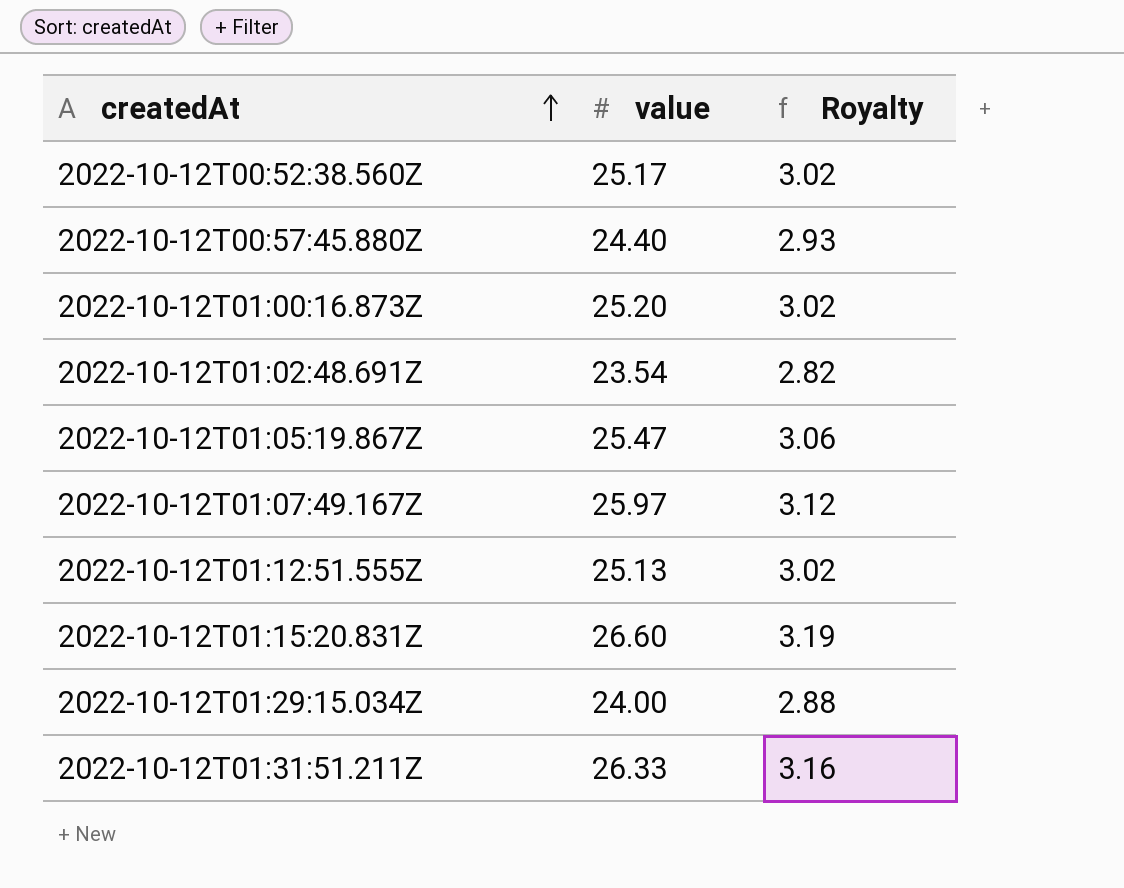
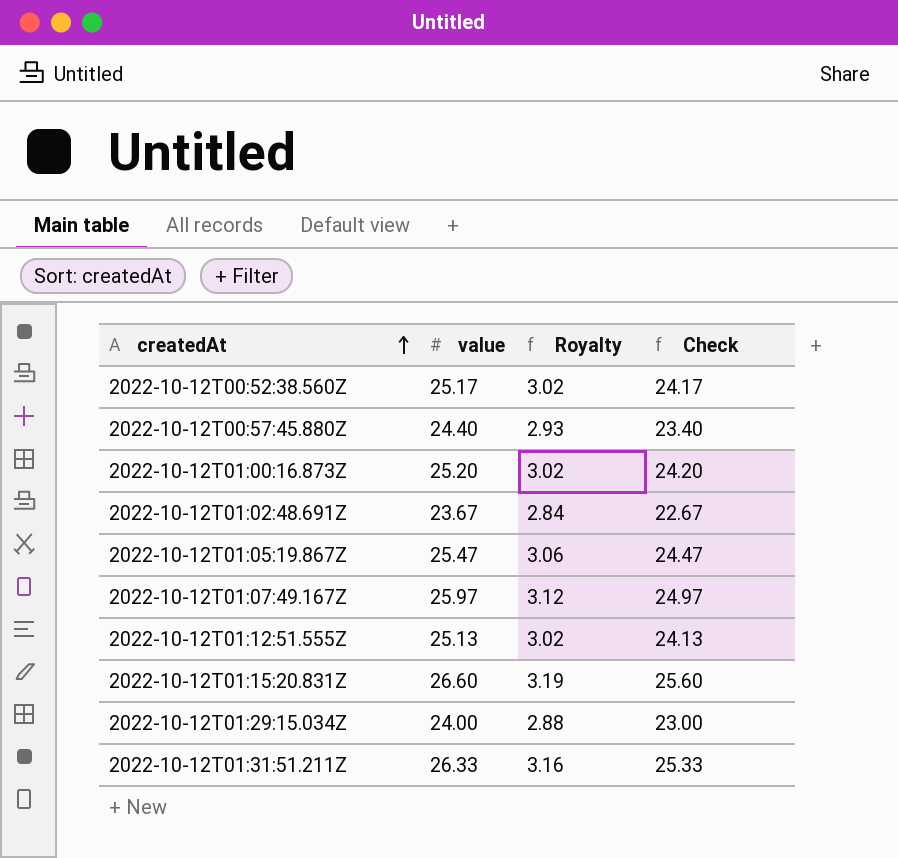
column Check | formula: none -> [value] - 1
2022-10-12T01:02:48.691Z | value: 23.54 -> 23.67
2022-10-12T01:02:48.691Z | Royalty: 2.82 -> 2.84

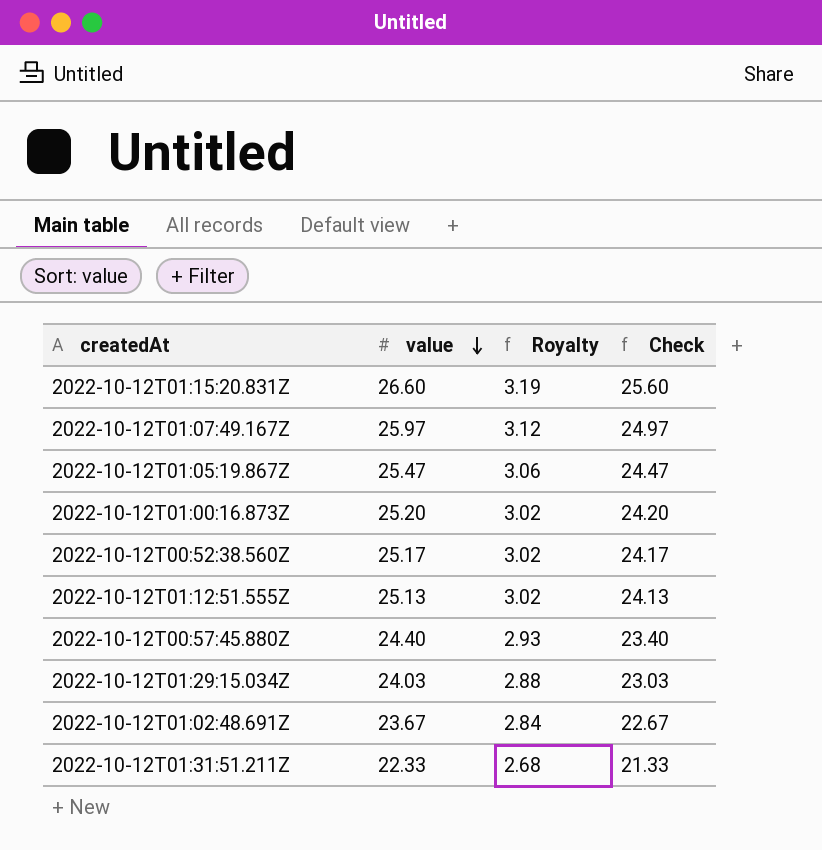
row order: createdAt ascending -> value descending
2022-10-12T01:29:15.034Z | value: 24.00 -> 24.03
2022-10-12T01:29:15.034Z | Check: 23.00 -> 23.03
2022-10-12T01:31:51.211Z | value: 26.33 -> 22.33
2022-10-12T01:31:51.211Z | Royalty: 3.16 -> 2.68
2022-10-12T01:31:51.211Z | Check: 25.33 -> 21.33

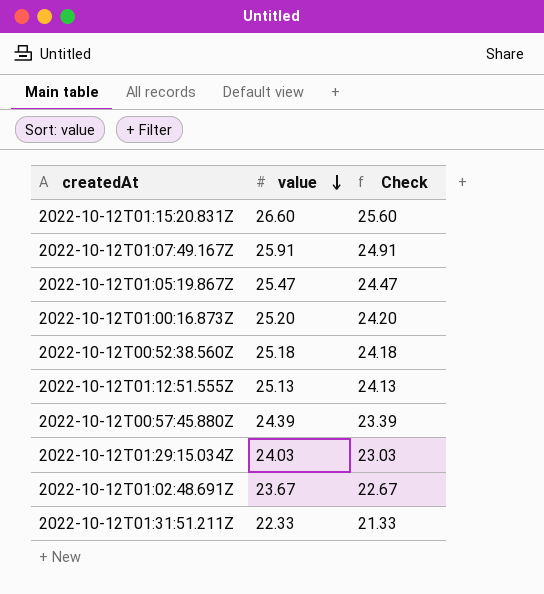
column Royalty | formula: [value] * 0.12 -> none
2022-10-12T01:07:49.167Z | value: 25.97 -> 25.91
2022-10-12T01:07:49.167Z | Check: 24.97 -> 24.91
2022-10-12T00:52:38.560Z | value: 25.17 -> 25.18
2022-10-12T00:52:38.560Z | Check: 24.17 -> 24.18
2022-10-12T00:57:45.880Z | value: 24.40 -> 24.39
2022-10-12T00:57:45.880Z | Check: 23.40 -> 23.39

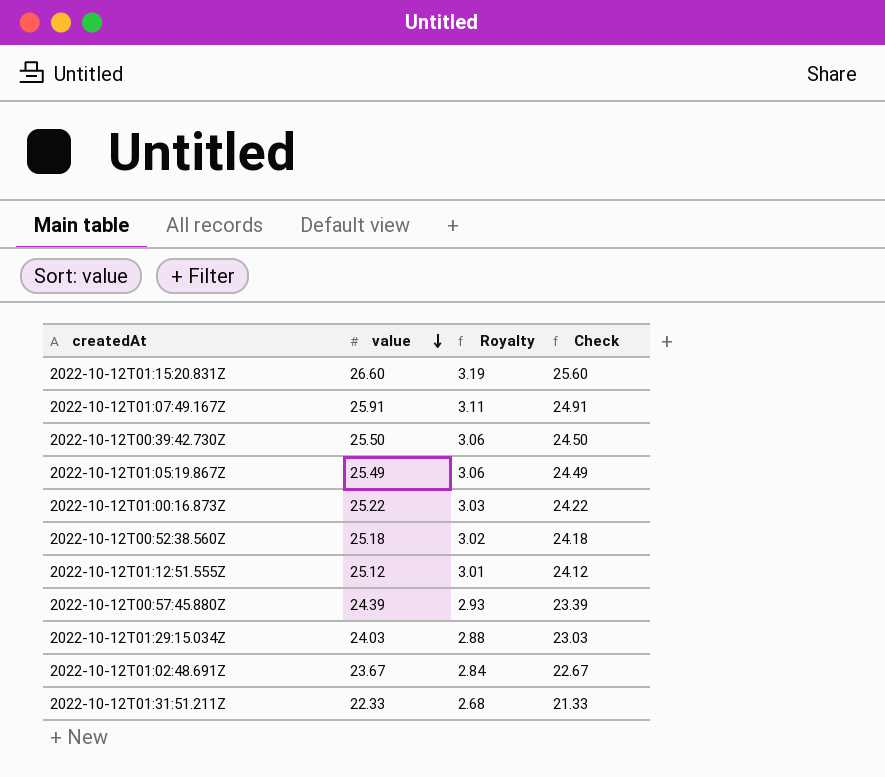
column Royalty | formula: none -> [value] * 0.12
row 2022-10-12T00:39:42.730Z: none -> 25.50 | 3.06 | 24.50
2022-10-12T01:05:19.867Z | value: 25.47 -> 25.49
2022-10-12T01:05:19.867Z | Check: 24.47 -> 24.49
2022-10-12T01:00:16.873Z | value: 25.20 -> 25.22
2022-10-12T01:00:16.873Z | Check: 24.20 -> 24.22
2022-10-12T01:12:51.555Z | value: 25.13 -> 25.12
2022-10-12T01:12:51.555Z | Check: 24.13 -> 24.12

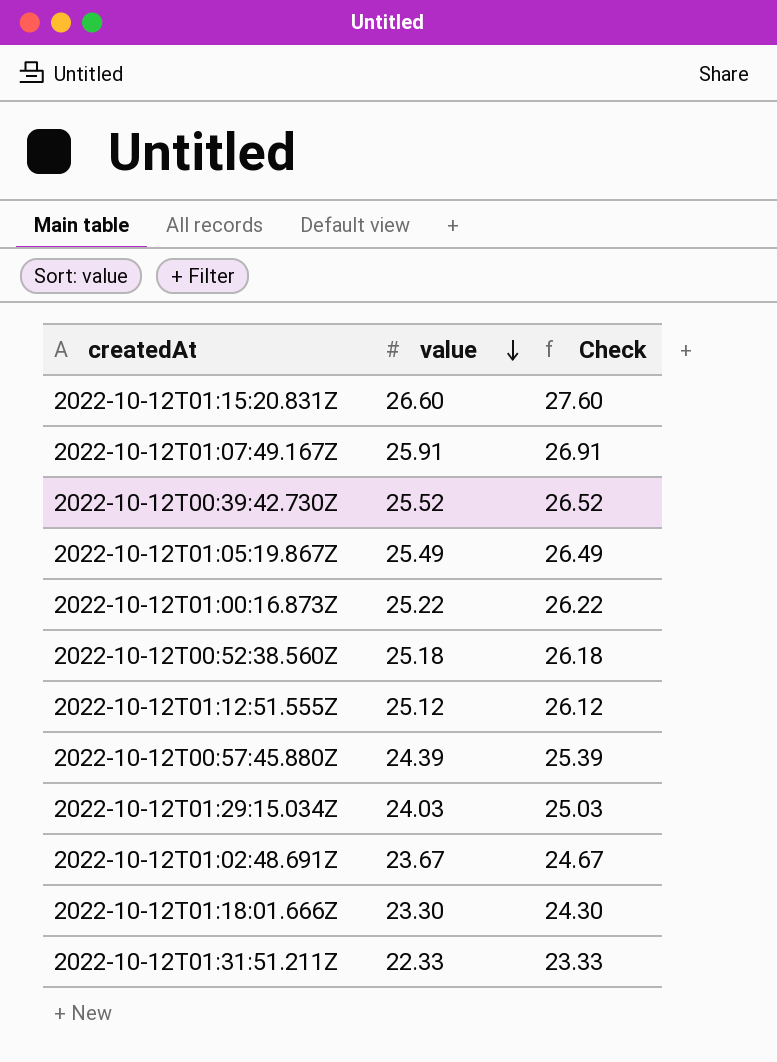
column Royalty | formula: [value] * 0.12 -> none
column Check | formula: [value] - 1 -> [value] + 1
2022-10-12T00:39:42.730Z | value: 25.50 -> 25.52
row 2022-10-12T01:18:01.666Z: none -> 23.30 | 24.30

